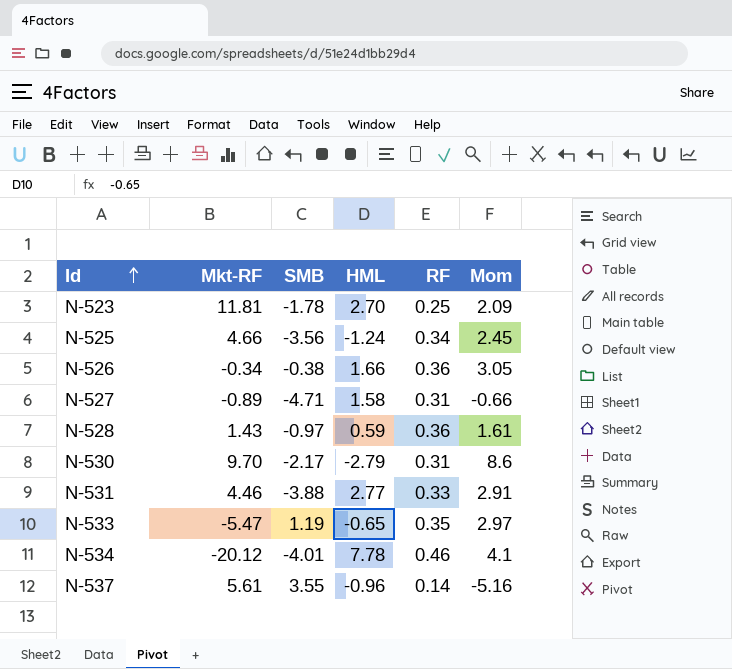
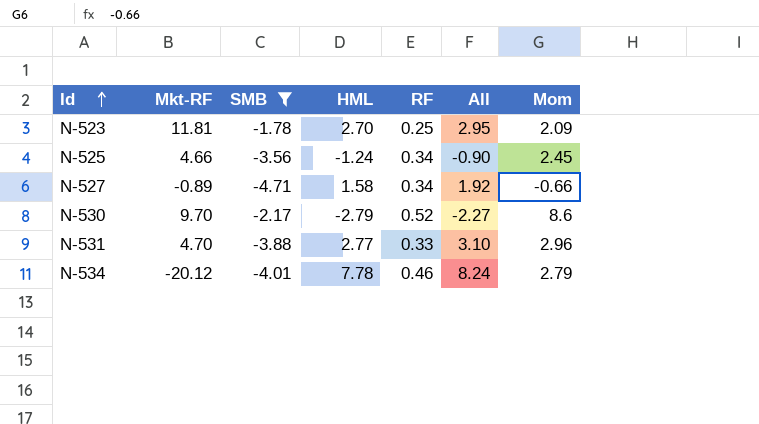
filter: none -> SMB <= -1.78
column All | formula: none -> [HML] + [RF]
N-527 | RF: 0.31 -> 0.34
N-530 | RF: 0.31 -> 0.52
N-531 | Mkt-RF: 4.46 -> 4.70
N-531 | Mom: 2.91 -> 2.96
N-534 | Mom: 4.1 -> 2.79

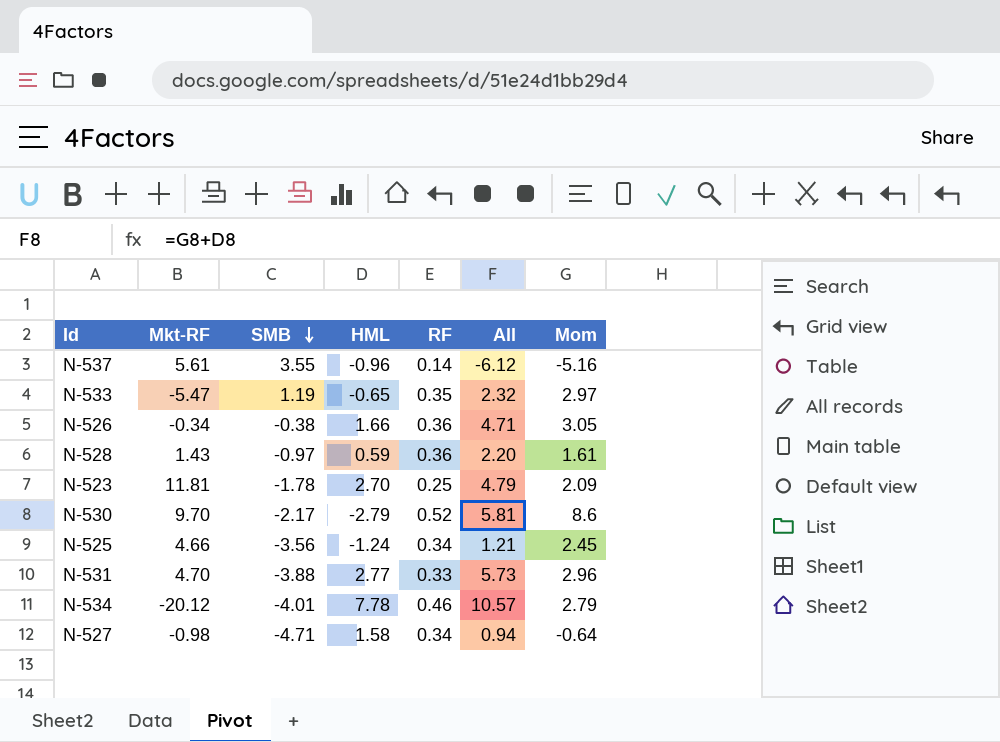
filter: SMB <= -1.78 -> none
row order: Id ascending -> SMB descending
column All | formula: [HML] + [RF] -> [HML] + [Mom]
N-527 | Mkt-RF: -0.89 -> -0.98
N-527 | Mom: -0.66 -> -0.64

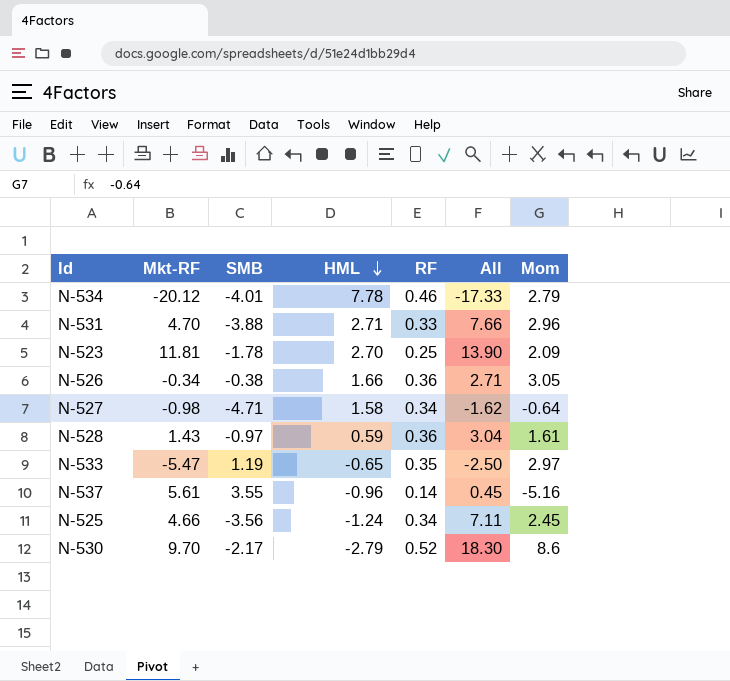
row order: SMB descending -> HML descending
column All | formula: [HML] + [Mom] -> [Mkt-RF] + [Mom]
N-531 | HML: 2.77 -> 2.71

